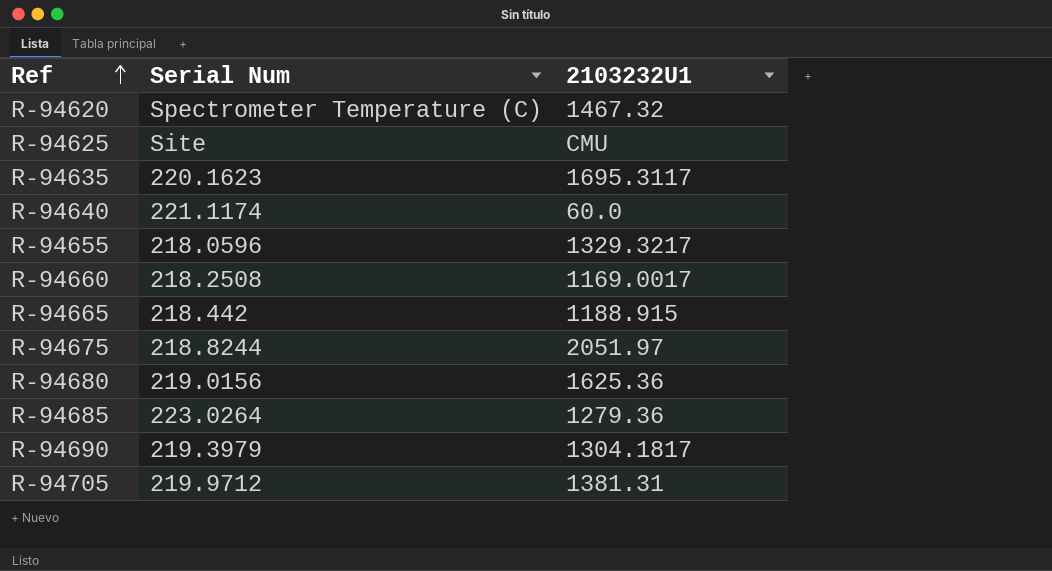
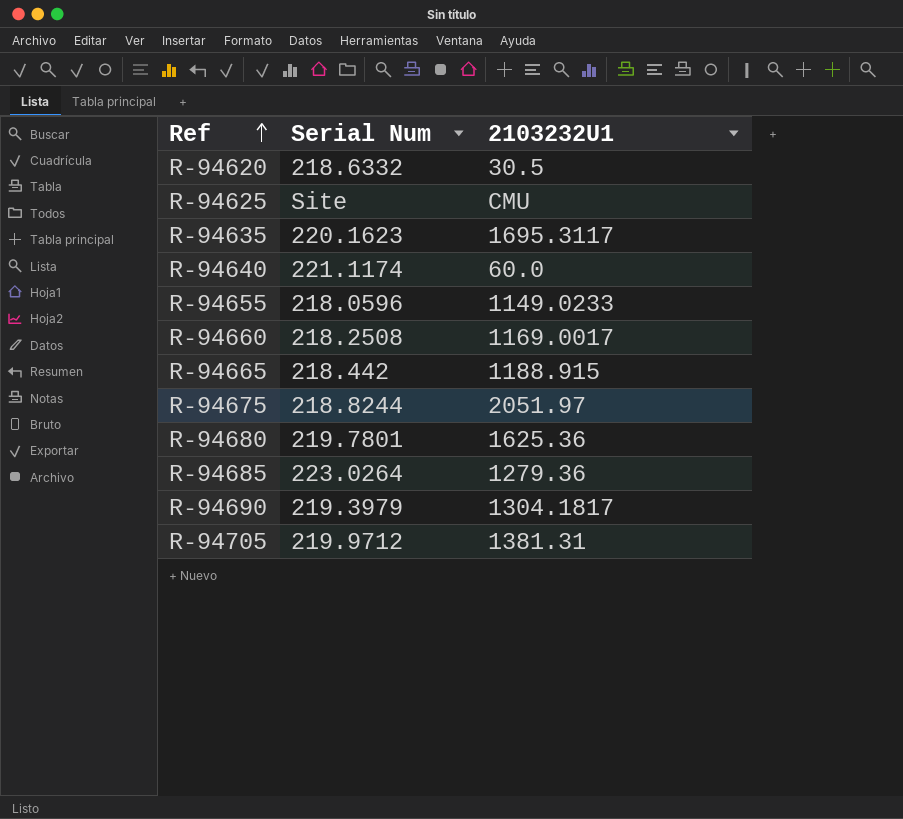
R-94620 | Serial Num: Spectrometer Temperature (C) -> 218.6332
R-94620 | 2103232U1: 1467.32 -> 30.5
R-94655 | 2103232U1: 1329.3217 -> 1149.0233
R-94680 | Serial Num: 219.0156 -> 219.7801

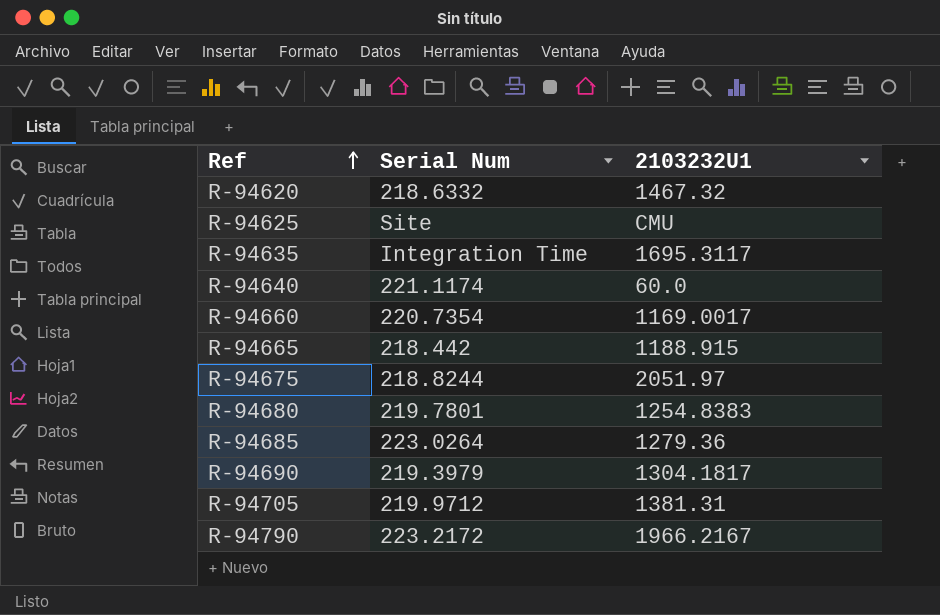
row R-94655: 218.0596 | 1149.0233 -> none
R-94620 | 2103232U1: 30.5 -> 1467.32
R-94635 | Serial Num: 220.1623 -> Integration Time
R-94660 | Serial Num: 218.2508 -> 220.7354
R-94680 | 2103232U1: 1625.36 -> 1254.8383
row R-94790: none -> 223.2172 | 1966.2167

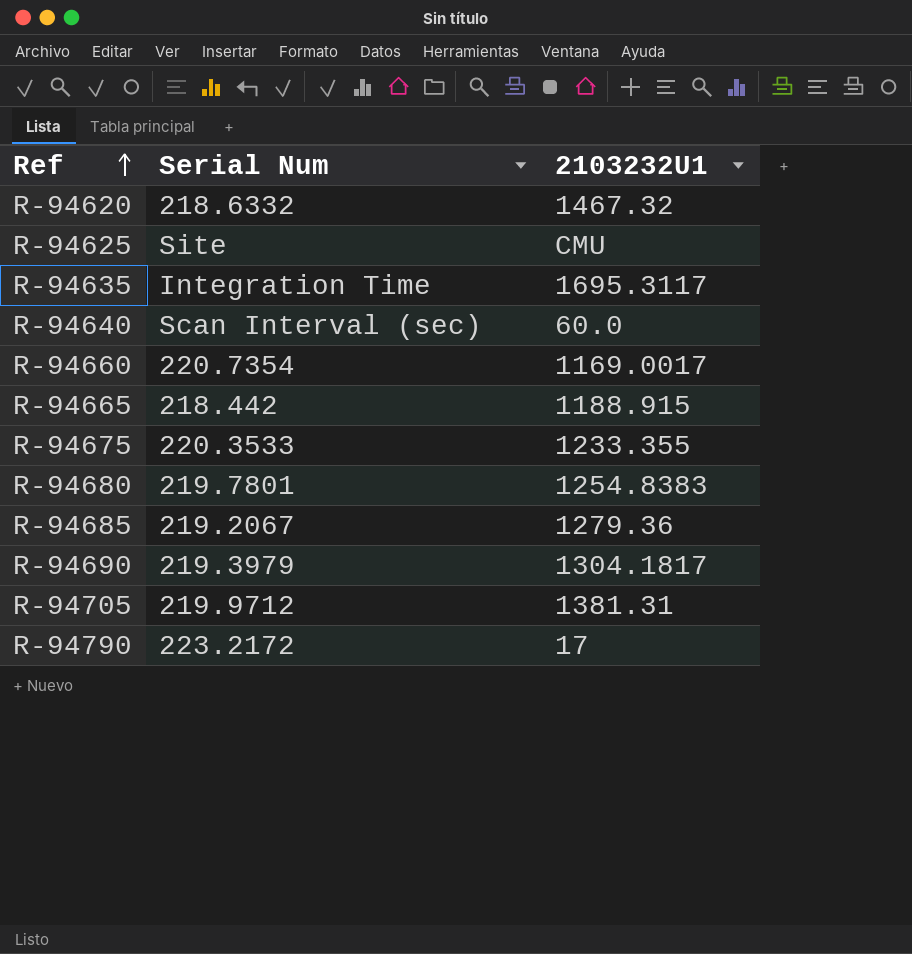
R-94640 | Serial Num: 221.1174 -> Scan Interval (sec)
R-94675 | Serial Num: 218.8244 -> 220.3533
R-94675 | 2103232U1: 2051.97 -> 1233.355
R-94685 | Serial Num: 223.0264 -> 219.2067
R-94790 | 2103232U1: 1966.2167 -> 17

